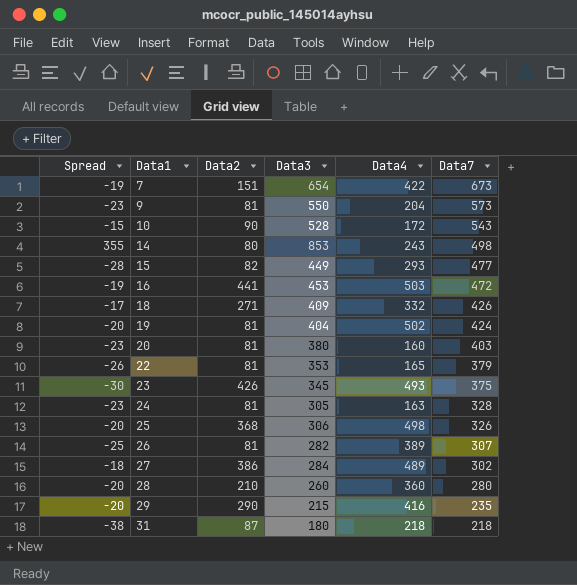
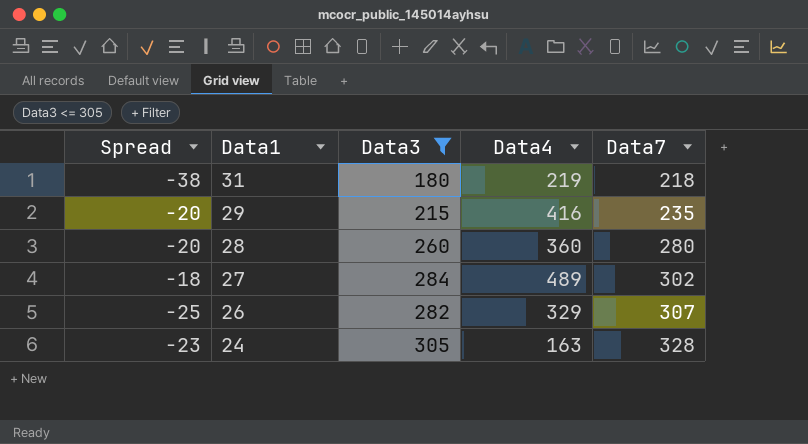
filter: none -> Data3 <= 305
row order: Data1 ascending -> Data1 descending
column Data2 | position: 3 -> none
31 | Data4: 218 -> 219
26 | Data4: 389 -> 329

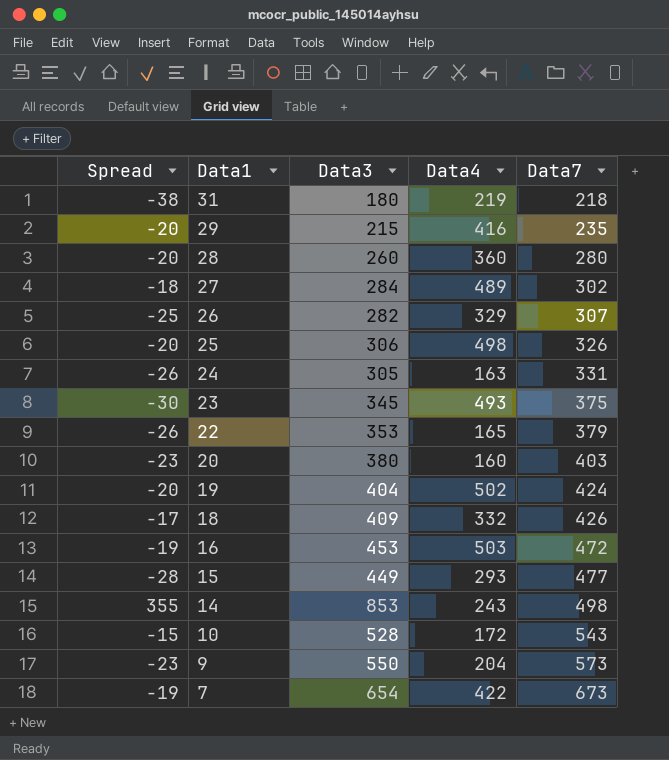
filter: Data3 <= 305 -> none
24 | Spread: -23 -> -26
24 | Data7: 328 -> 331

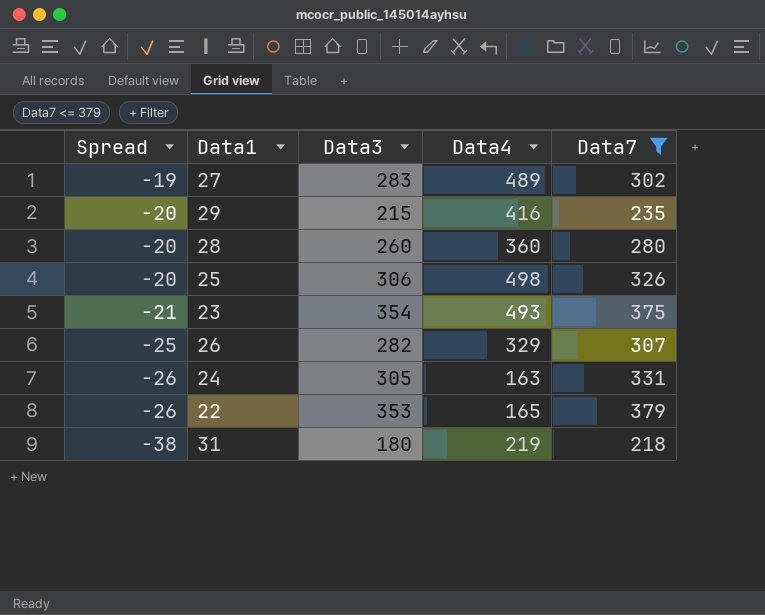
filter: none -> Data7 <= 379
row order: Data1 descending -> Spread descending
27 | Spread: -18 -> -19
27 | Data3: 284 -> 283
23 | Spread: -30 -> -21
23 | Data3: 345 -> 354

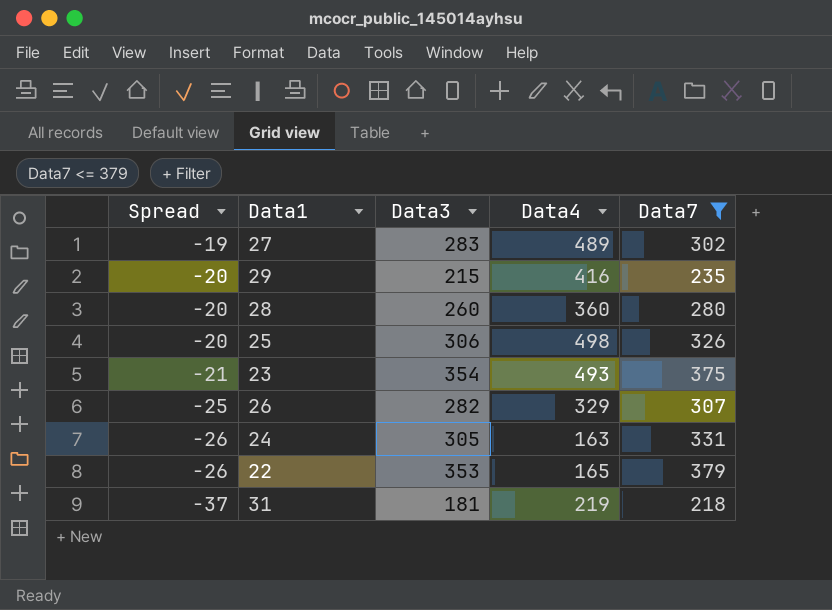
31 | Spread: -38 -> -37
31 | Data3: 180 -> 181

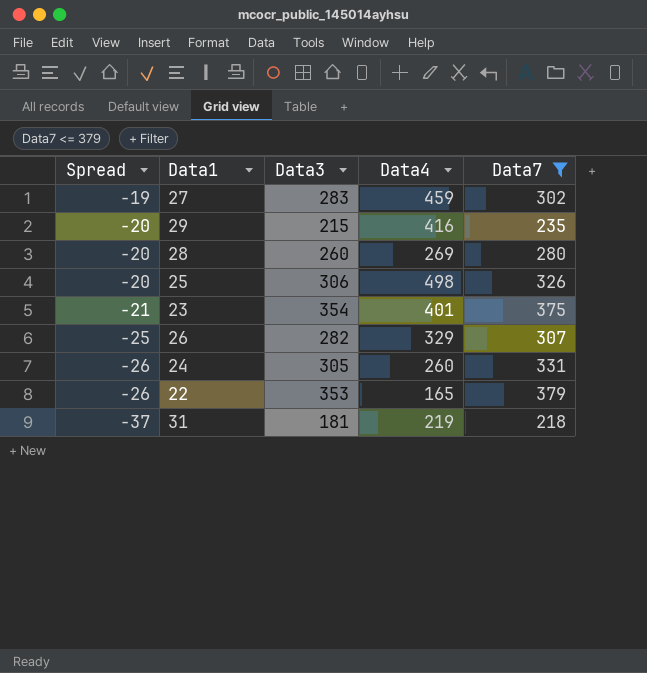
27 | Data4: 489 -> 459
28 | Data4: 360 -> 269
23 | Data4: 493 -> 401
24 | Data4: 163 -> 260

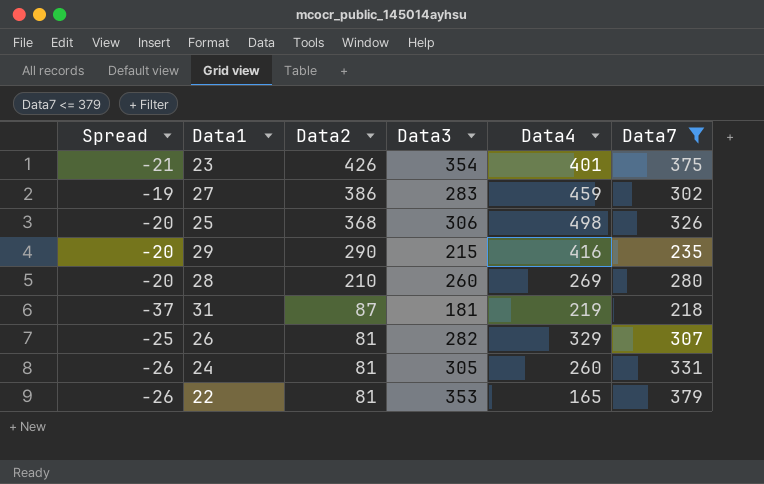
row order: Spread descending -> Data2 descending
column Data2 | position: none -> 3

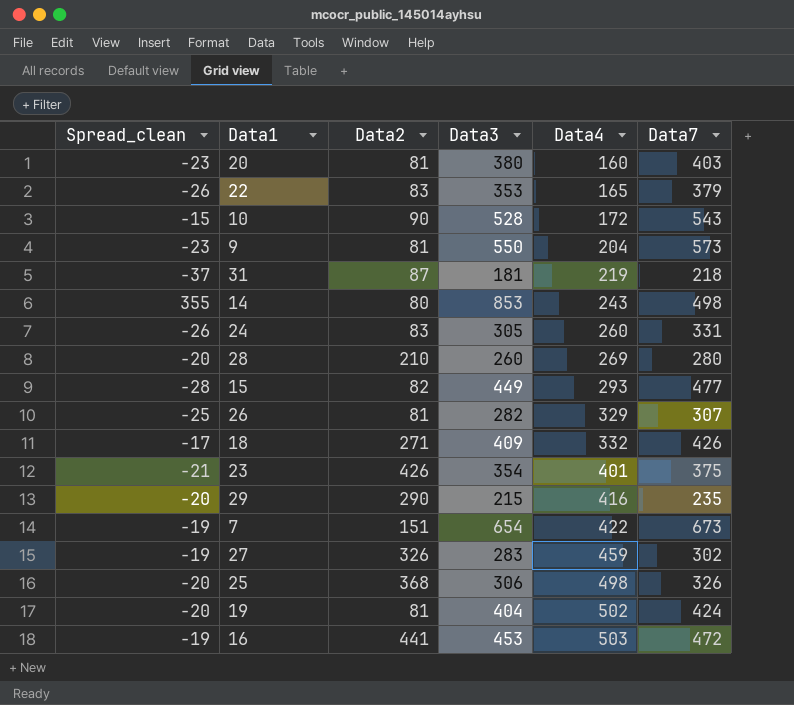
filter: Data7 <= 379 -> none
row order: Data2 descending -> Data4 ascending
column name: Spread -> Spread_clean
22 | Data2: 81 -> 83
24 | Data2: 81 -> 83
27 | Data2: 386 -> 326

